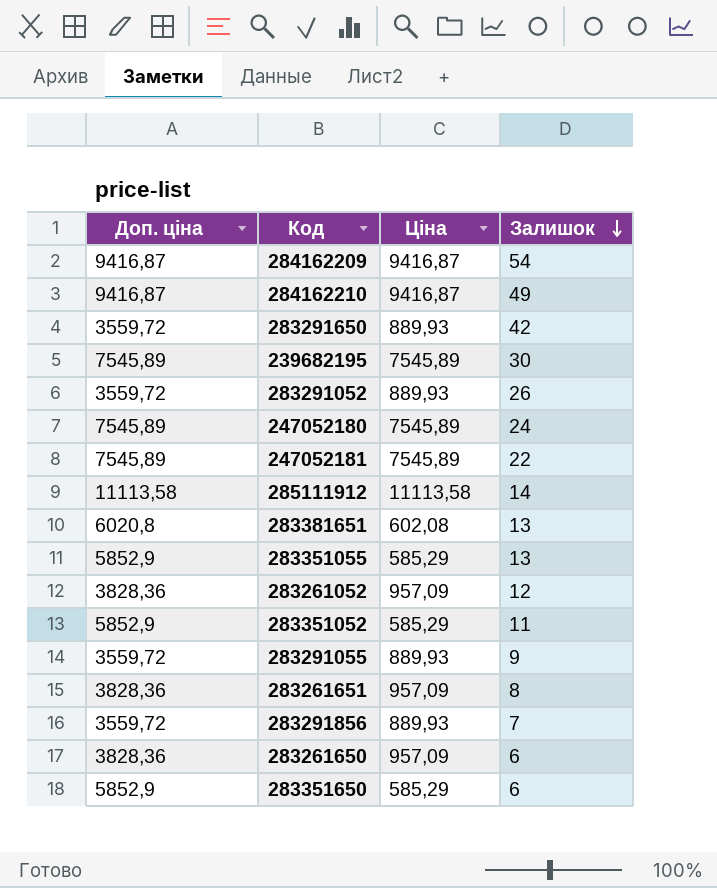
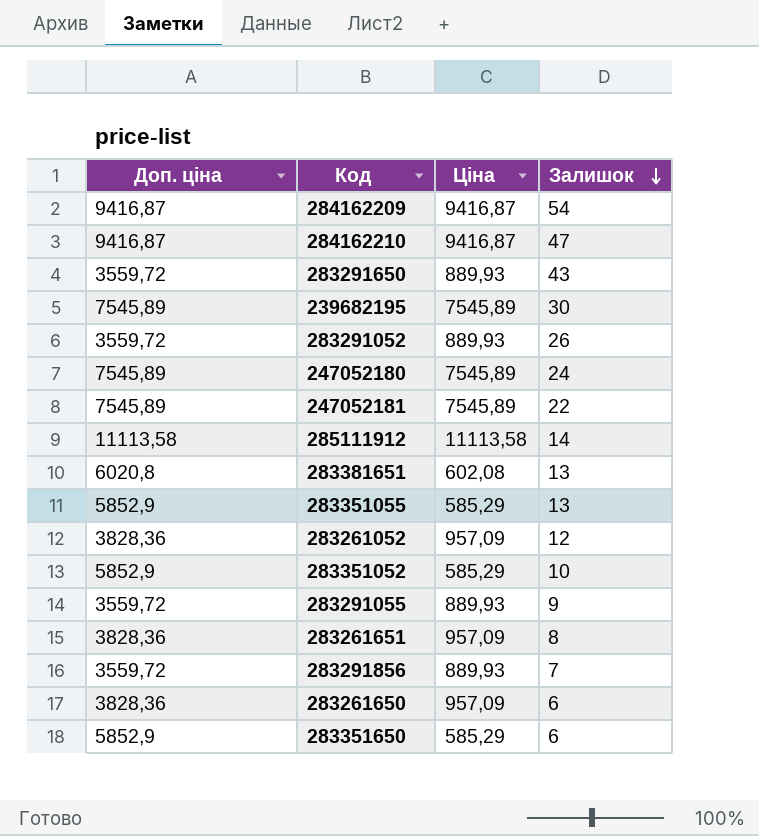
284162210 | Залишок: 49 -> 47
283291650 | Залишок: 42 -> 43
283351052 | Залишок: 11 -> 10

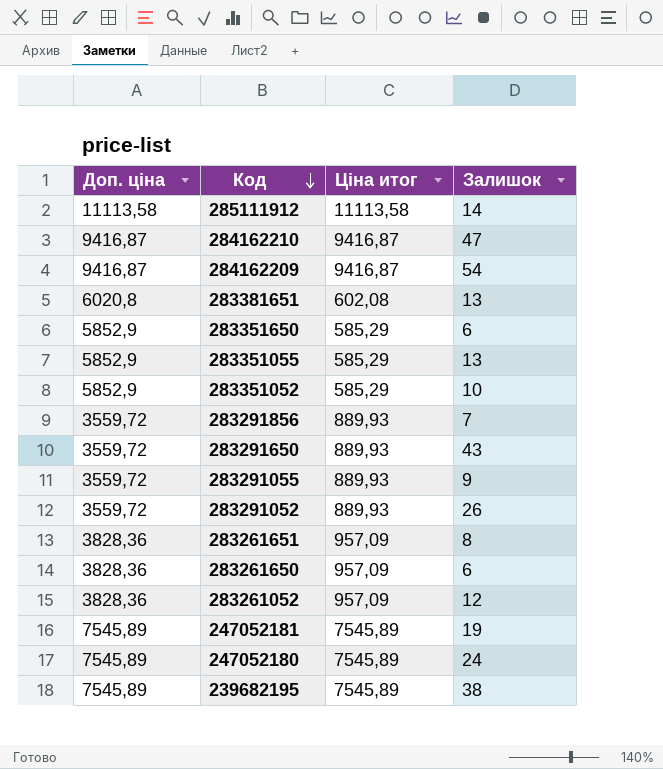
row order: Залишок descending -> Код descending
column name: Ціна -> Ціна итог
247052181 | Залишок: 22 -> 19
239682195 | Залишок: 30 -> 38

